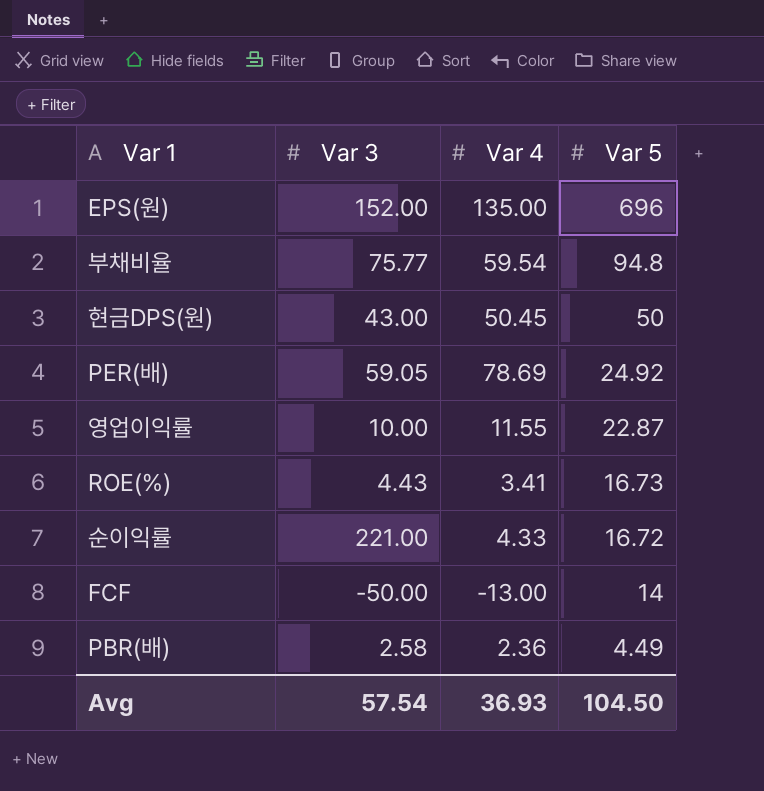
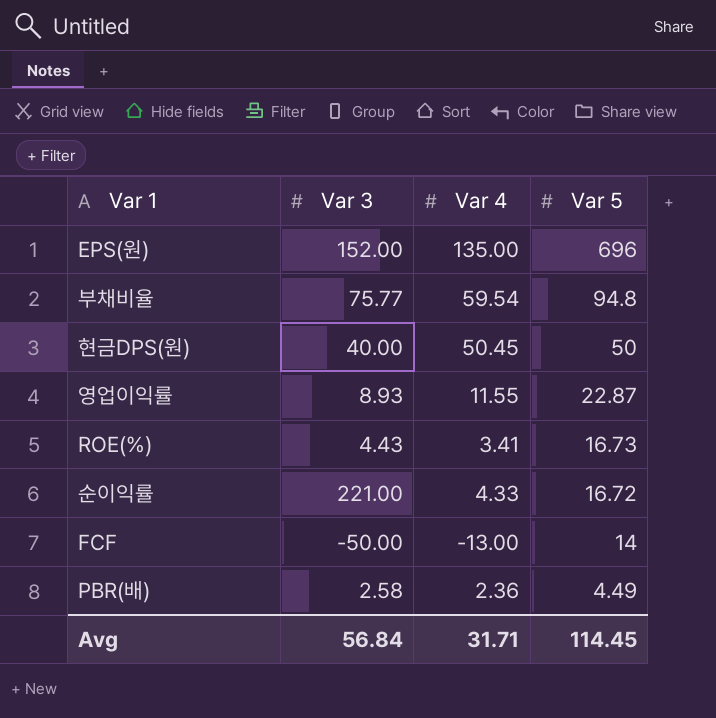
row PER(배): 59.05 | 78.69 | 24.92 -> none
현금DPS(원) | Var 3: 43.00 -> 40.00
영업이익률 | Var 3: 10.00 -> 8.93
Avg | Var 3: 57.54 -> 56.84
Avg | Var 4: 36.93 -> 31.71
Avg | Var 5: 104.50 -> 114.45

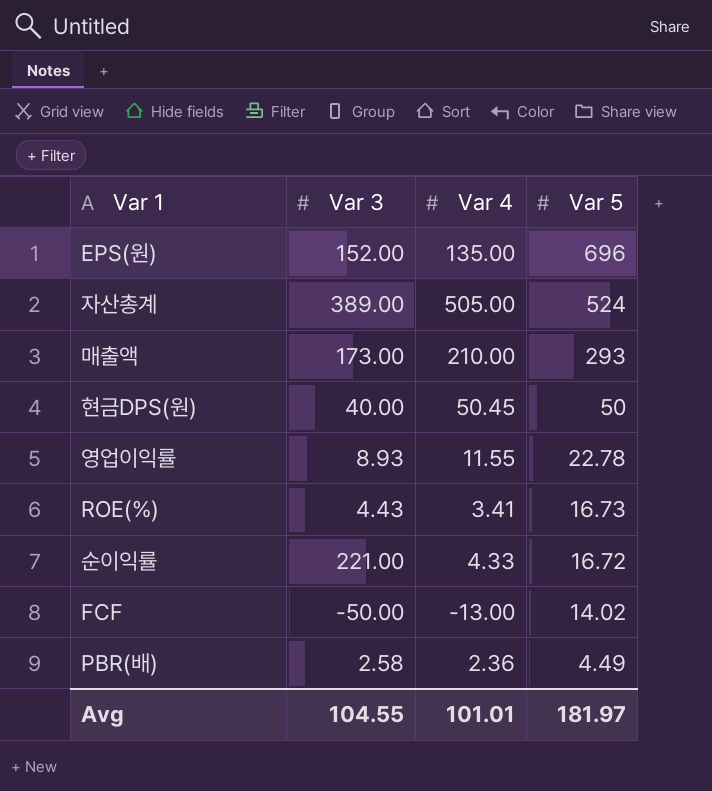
row 부채비율: 75.77 | 59.54 | 94.8 -> none
row 자산총계: none -> 389.00 | 505.00 | 524
row 매출액: none -> 173.00 | 210.00 | 293
영업이익률 | Var 5: 22.87 -> 22.78
FCF | Var 5: 14 -> 14.02
Avg | Var 3: 56.84 -> 104.55
Avg | Var 4: 31.71 -> 101.01
Avg | Var 5: 114.45 -> 181.97

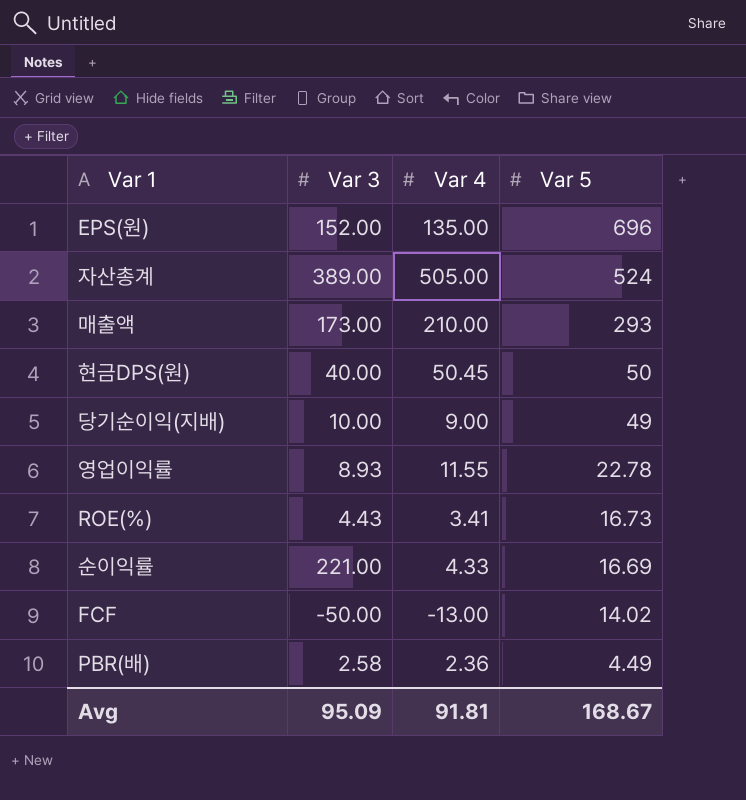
row 당기순이익(지배): none -> 10.00 | 9.00 | 49
순이익률 | Var 5: 16.72 -> 16.69
Avg | Var 3: 104.55 -> 95.09
Avg | Var 4: 101.01 -> 91.81
Avg | Var 5: 181.97 -> 168.67

